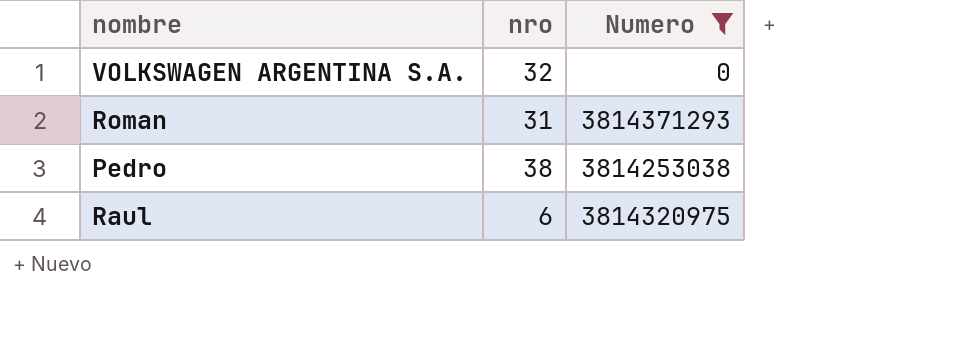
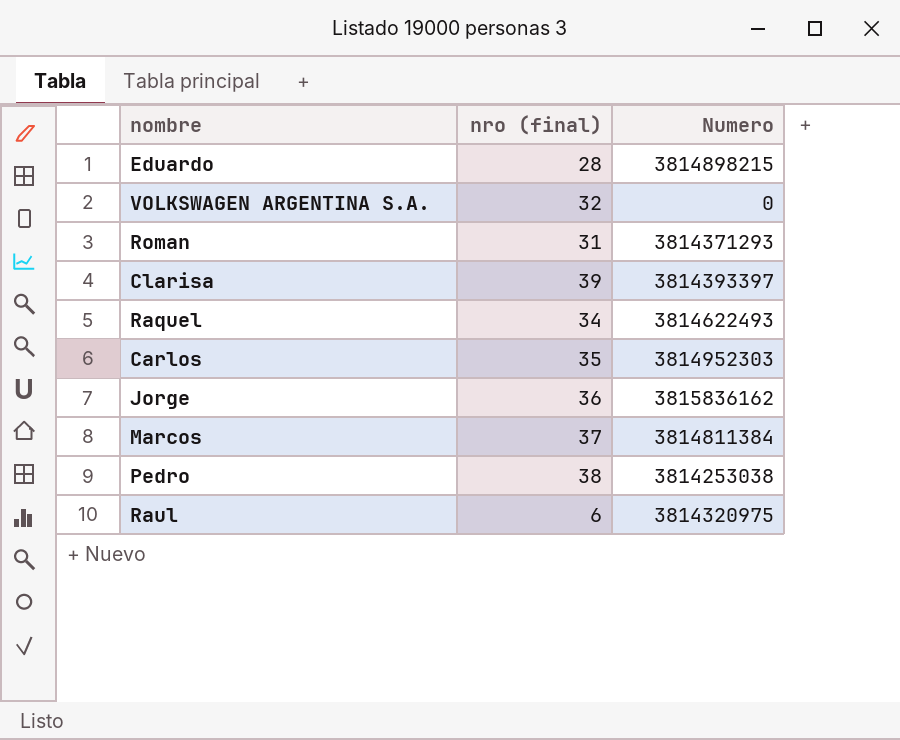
filter: Numero <= 3814371293 -> none
column name: nro -> nro (final)

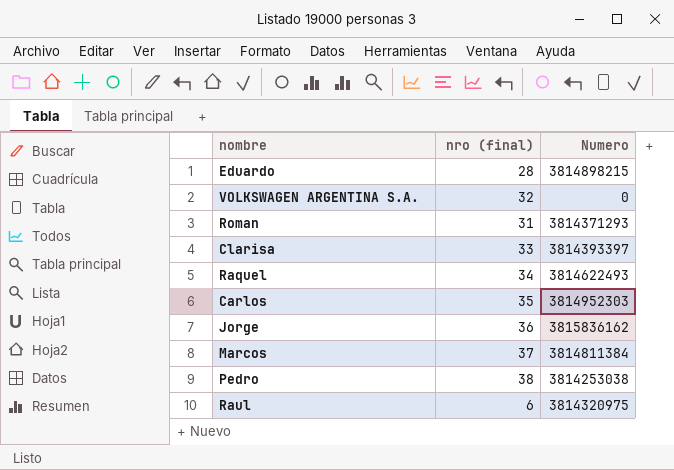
Clarisa | nro (final): 39 -> 33

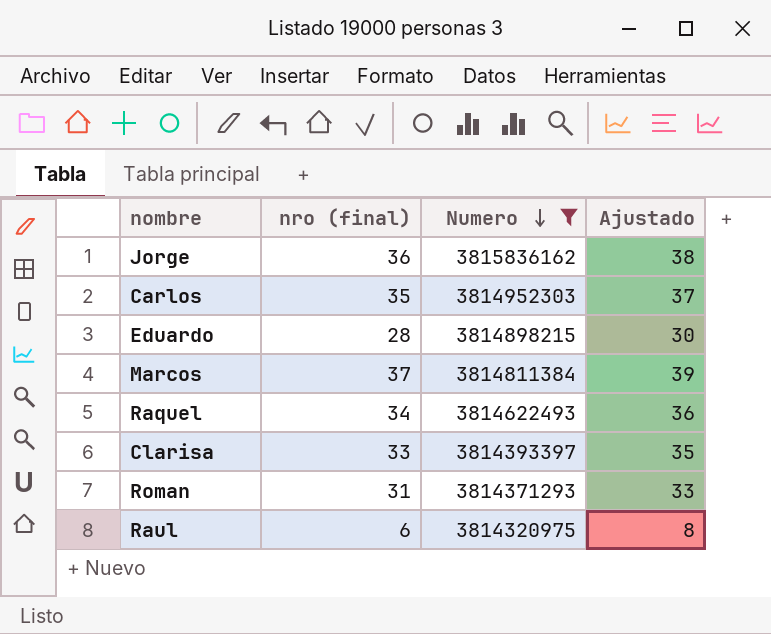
filter: none -> Numero >= 3814320975
row order: none -> Numero descending
column Ajustado | formula: none -> [nro (final)] + 2

